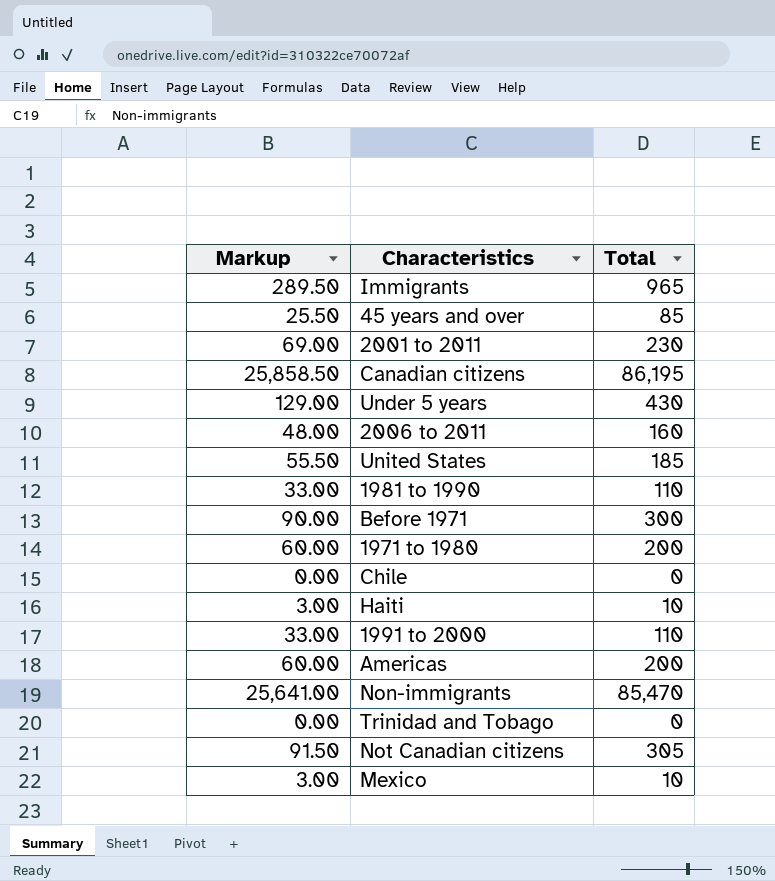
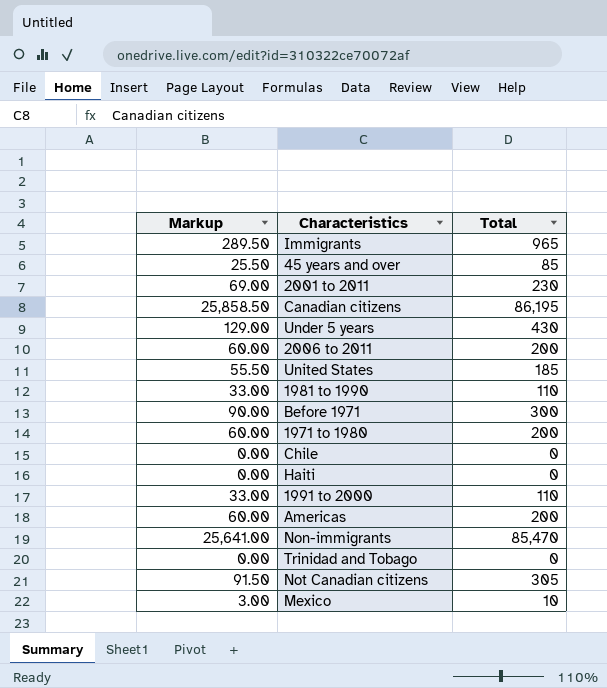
2006 to 2011 | Markup: 48.00 -> 60.00
2006 to 2011 | Total: 160 -> 200
Haiti | Markup: 3.00 -> 0.00
Haiti | Total: 10 -> 0

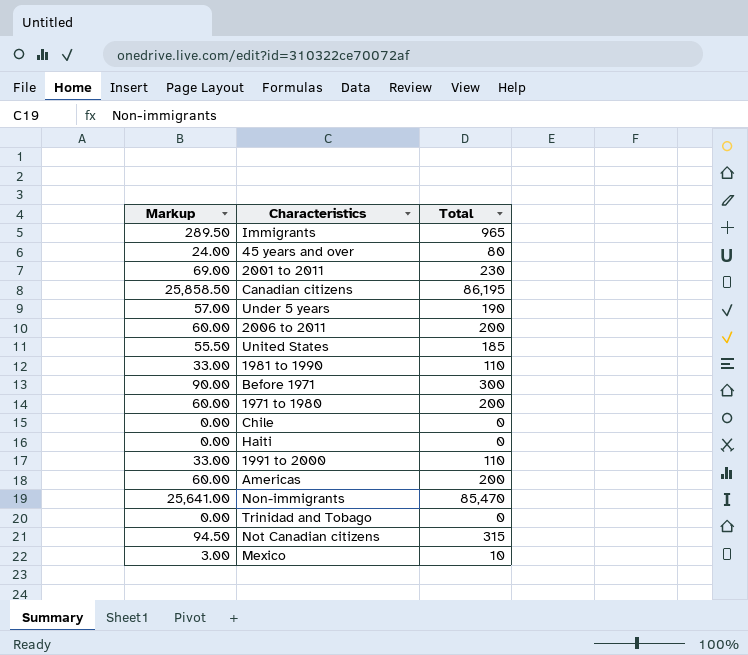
45 years and over | Markup: 25.50 -> 24.00
45 years and over | Total: 85 -> 80
Under 5 years | Markup: 129.00 -> 57.00
Under 5 years | Total: 430 -> 190
Not Canadian citizens | Markup: 91.50 -> 94.50
Not Canadian citizens | Total: 305 -> 315

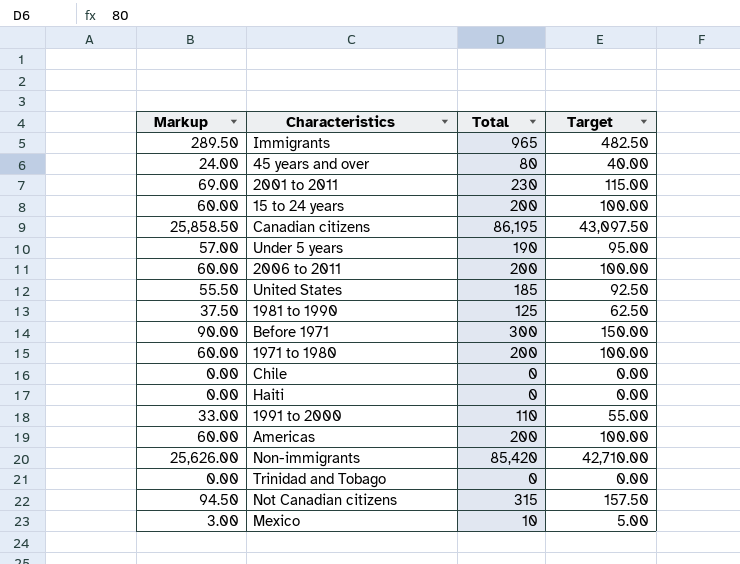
column Target | formula: none -> [Total] * 0.5
row 15 to 24 years: none -> 60.00 | 200 | 100.00
1981 to 1990 | Markup: 33.00 -> 37.50
1981 to 1990 | Total: 110 -> 125
Non-immigrants | Markup: 25,641.00 -> 25,626.00
Non-immigrants | Total: 85,470 -> 85,420

